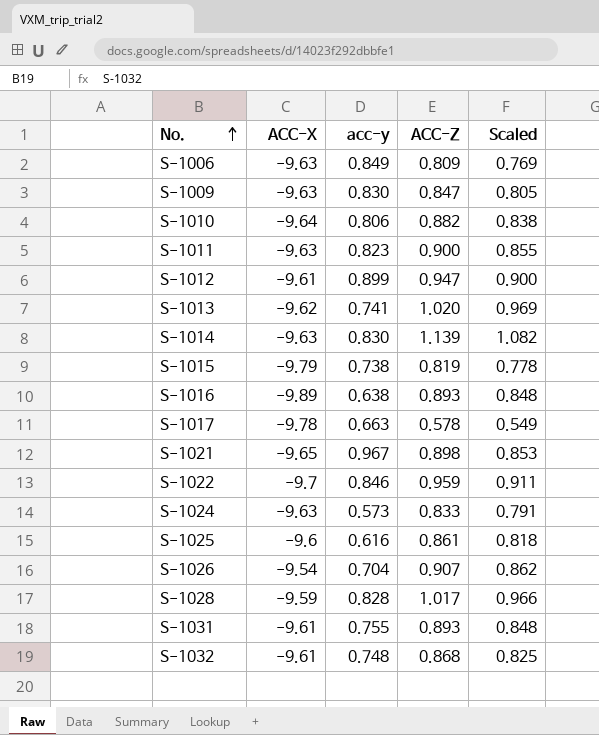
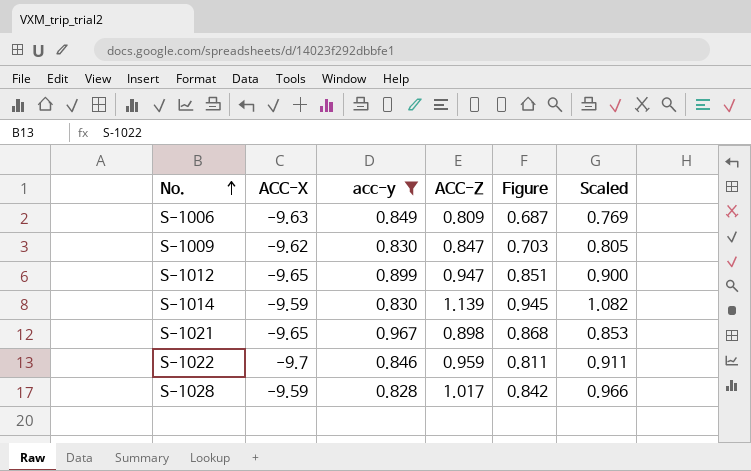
filter: none -> acc-y >= 0.828
column Figure | formula: none -> [acc-y] * [ACC-Z]
S-1009 | ACC-X: -9.63 -> -9.62
S-1012 | ACC-X: -9.61 -> -9.65
S-1014 | ACC-X: -9.63 -> -9.59

